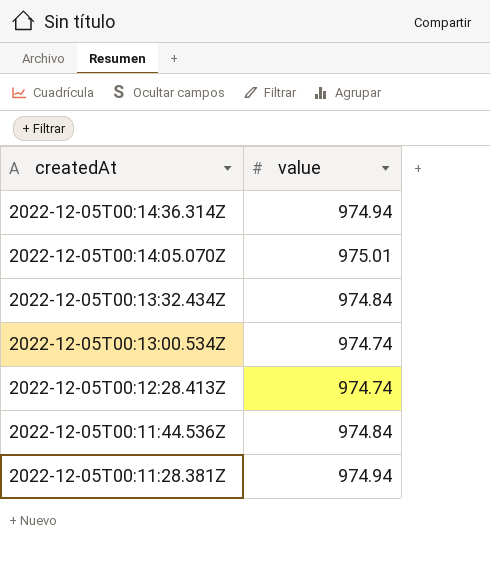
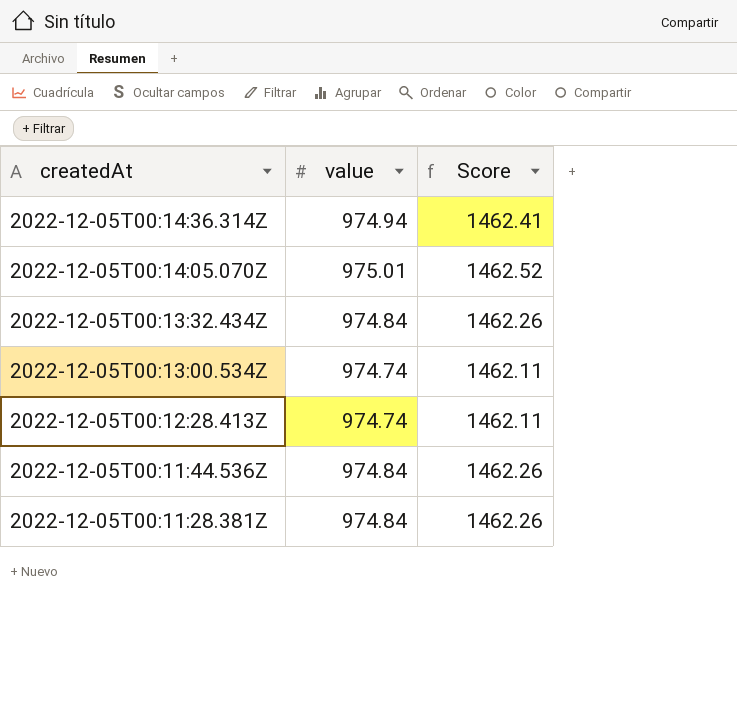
column Score | formula: none -> [value] * 1.5
2022-12-05T00:11:28.381Z | value: 974.94 -> 974.84

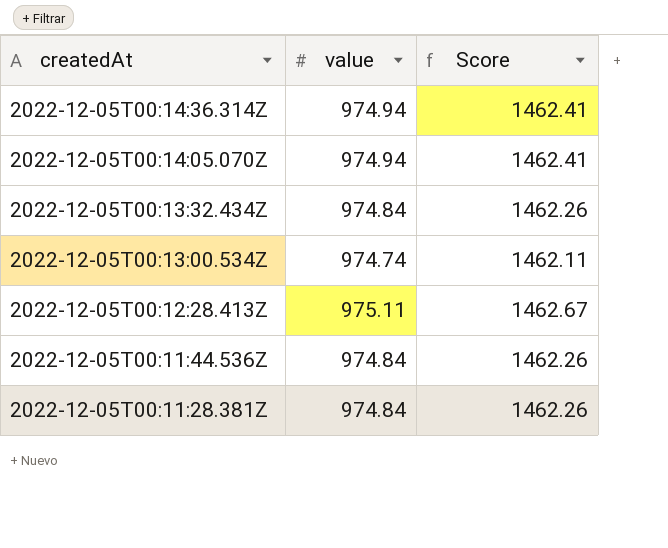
2022-12-05T00:14:05.070Z | value: 975.01 -> 974.94
2022-12-05T00:14:05.070Z | Score: 1462.52 -> 1462.41
2022-12-05T00:12:28.413Z | value: 974.74 -> 975.11
2022-12-05T00:12:28.413Z | Score: 1462.11 -> 1462.67

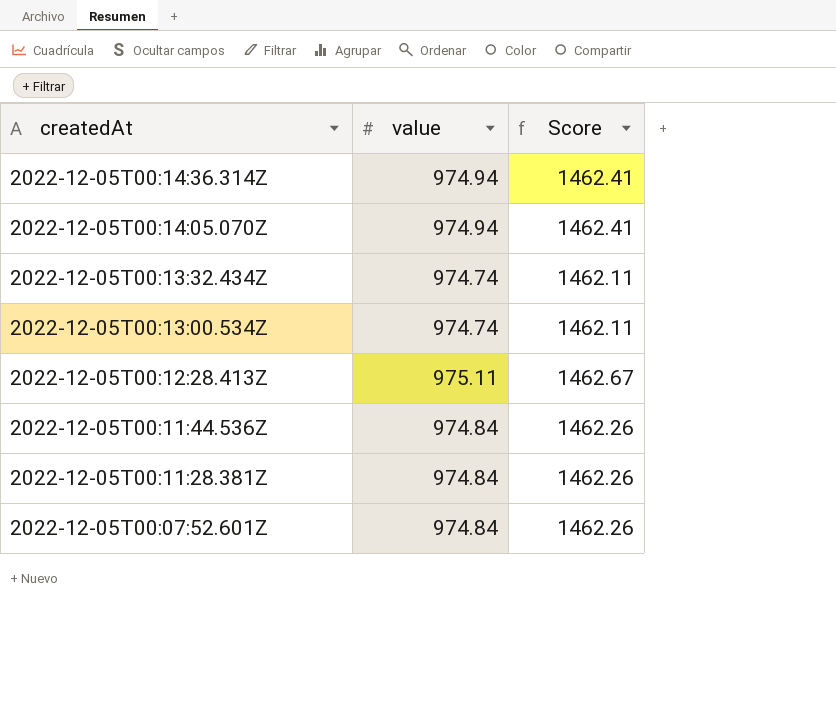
2022-12-05T00:13:32.434Z | value: 974.84 -> 974.74
2022-12-05T00:13:32.434Z | Score: 1462.26 -> 1462.11
row 2022-12-05T00:07:52.601Z: none -> 974.84 | 1462.26

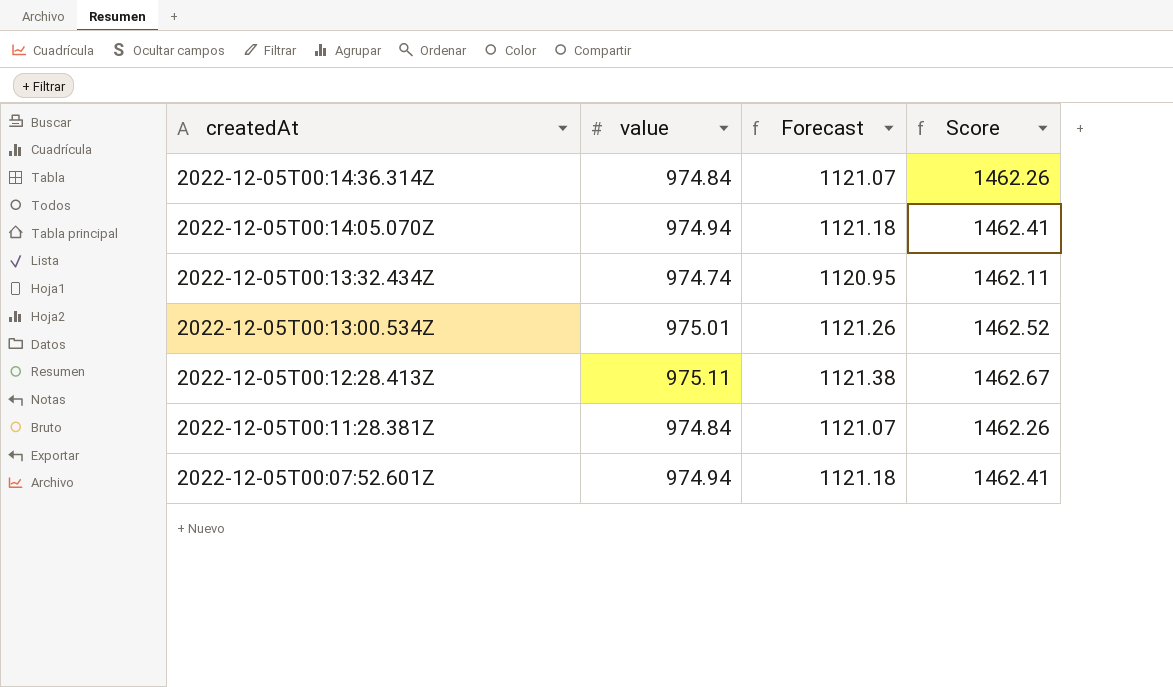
column Forecast | formula: none -> [value] * 1.15
row 2022-12-05T00:11:44.536Z: 974.84 | 1462.26 -> none
2022-12-05T00:14:36.314Z | value: 974.94 -> 974.84
2022-12-05T00:14:36.314Z | Score: 1462.41 -> 1462.26
2022-12-05T00:13:00.534Z | value: 974.74 -> 975.01
2022-12-05T00:13:00.534Z | Score: 1462.11 -> 1462.52
2022-12-05T00:07:52.601Z | value: 974.84 -> 974.94
2022-12-05T00:07:52.601Z | Score: 1462.26 -> 1462.41

